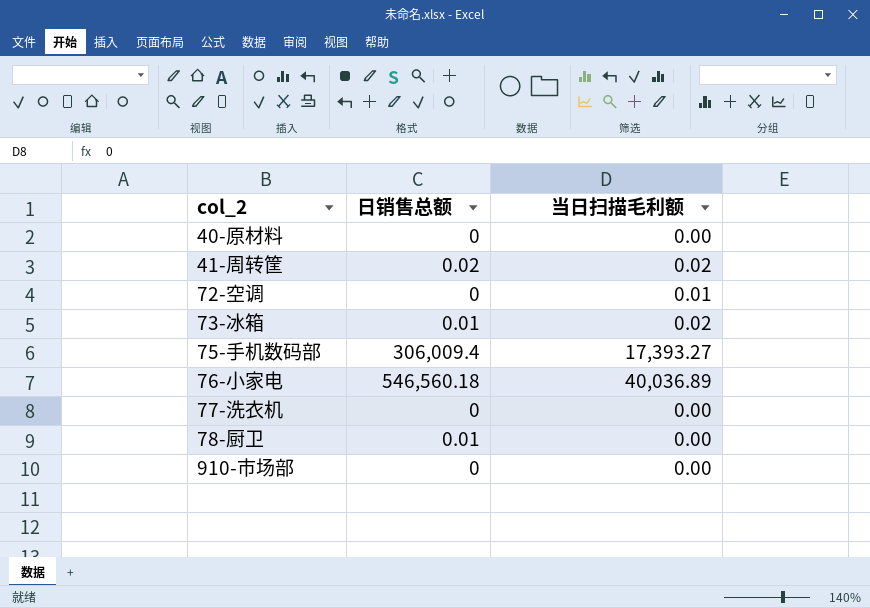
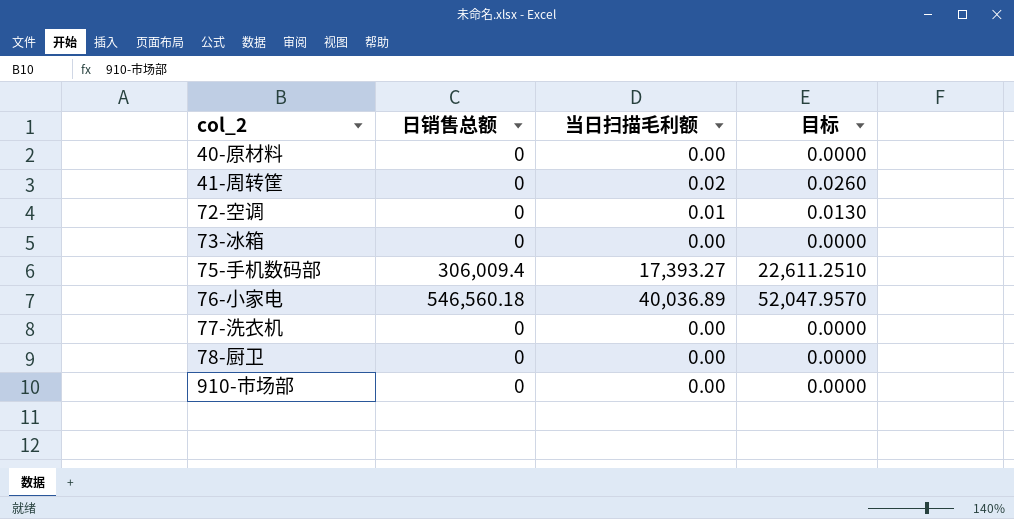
column 目标 | formula: none -> [当日扫描毛利额] * 1.3
41-周转筐 | 日销售总额: 0.02 -> 0
73-冰箱 | 日销售总额: 0.01 -> 0
73-冰箱 | 当日扫描毛利额: 0.02 -> 0.00
78-厨卫 | 日销售总额: 0.01 -> 0

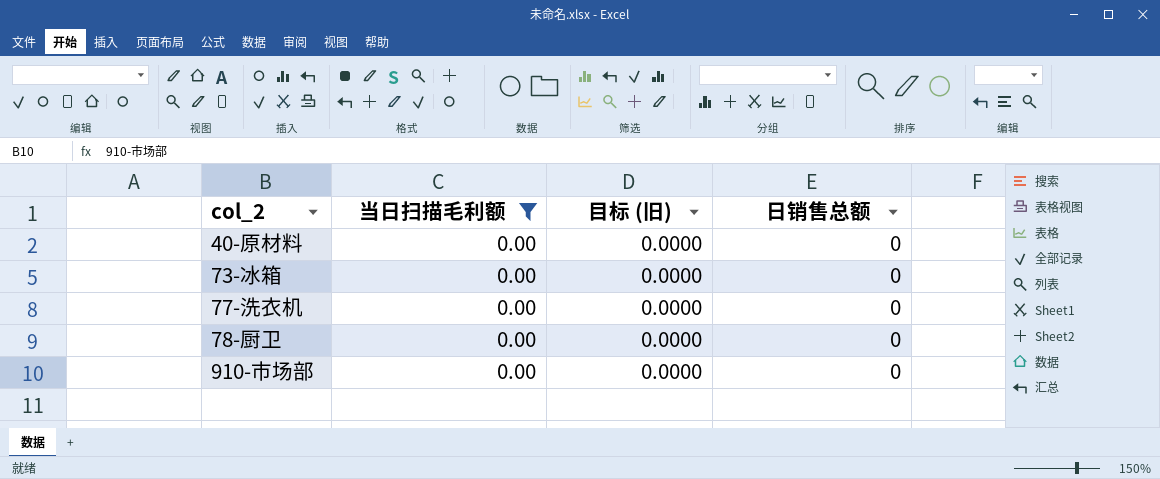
filter: none -> 当日扫描毛利额 = 0.00
column name: 目标 -> 目标 (旧)
column 日销售总额 | position: 2 -> 4

